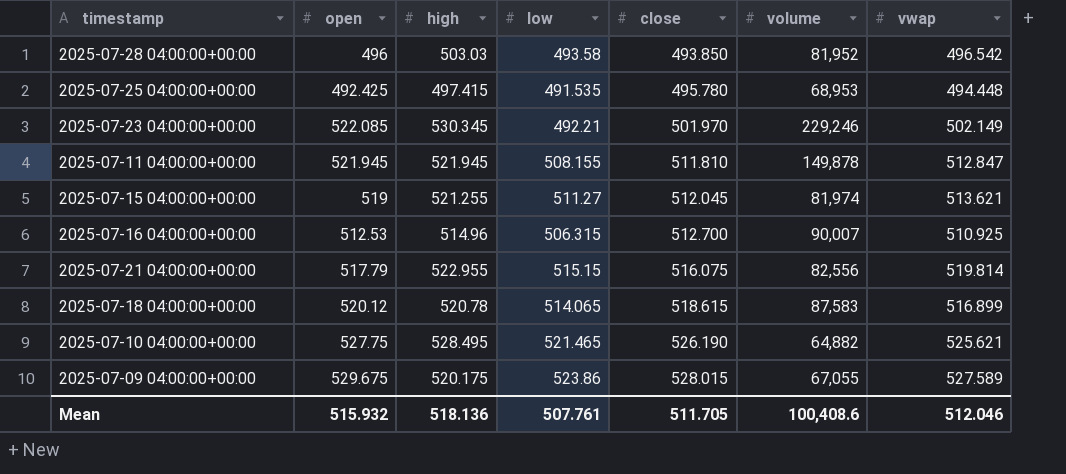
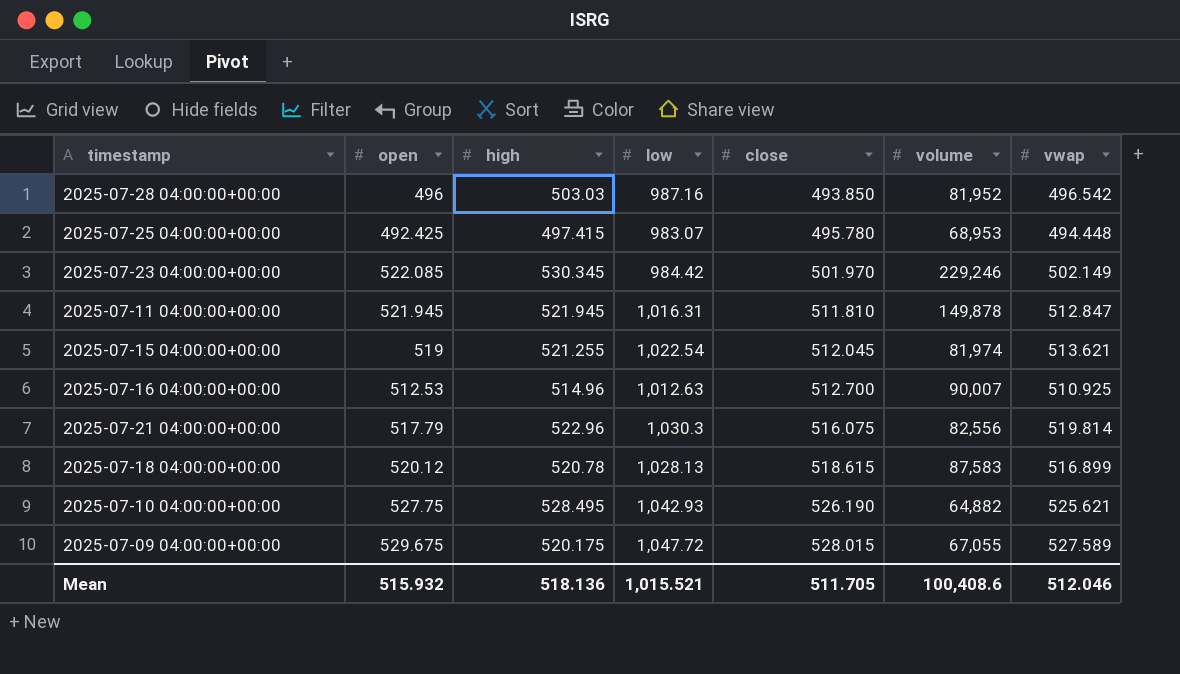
2025-07-28 04:00:00+00:00 | low: 493.58 -> 987.16
2025-07-25 04:00:00+00:00 | low: 491.535 -> 983.07
2025-07-23 04:00:00+00:00 | low: 492.21 -> 984.42
2025-07-11 04:00:00+00:00 | low: 508.155 -> 1,016.31
2025-07-15 04:00:00+00:00 | low: 511.27 -> 1,022.54
2025-07-16 04:00:00+00:00 | low: 506.315 -> 1,012.63
2025-07-21 04:00:00+00:00 | high: 522.955 -> 522.96
2025-07-21 04:00:00+00:00 | low: 515.15 -> 1,030.3
2025-07-18 04:00:00+00:00 | low: 514.065 -> 1,028.13
2025-07-10 04:00:00+00:00 | low: 521.465 -> 1,042.93
2025-07-09 04:00:00+00:00 | low: 523.86 -> 1,047.72
Mean | low: 507.761 -> 1,015.521

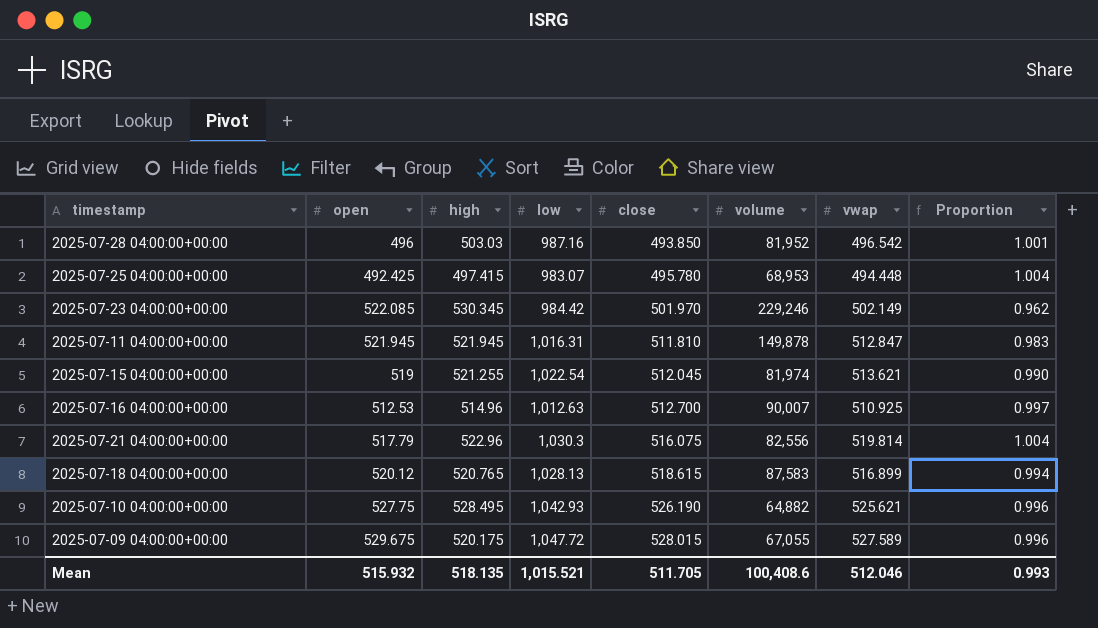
column Proportion | formula: none -> [vwap] / [open]
2025-07-18 04:00:00+00:00 | high: 520.78 -> 520.765
Mean | high: 518.136 -> 518.135

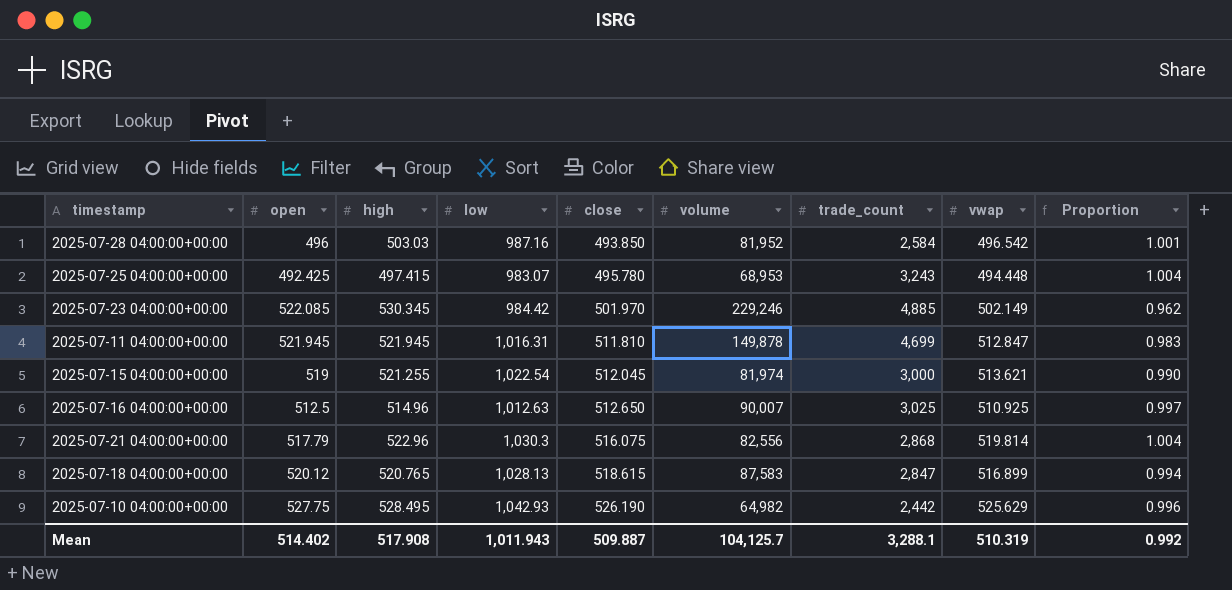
column trade_count | position: none -> 7
row 2025-07-09 04:00:00+00:00: 529.675 | 520.175 | 1,047.72 | 528.015 | 67,055 | 527.589 | 0.996 -> none
2025-07-16 04:00:00+00:00 | open: 512.53 -> 512.5
2025-07-16 04:00:00+00:00 | close: 512.700 -> 512.650
2025-07-10 04:00:00+00:00 | volume: 64,882 -> 64,982
2025-07-10 04:00:00+00:00 | vwap: 525.621 -> 525.629
Mean | open: 515.932 -> 514.402
Mean | high: 518.135 -> 517.908
Mean | low: 1,015.521 -> 1,011.943
Mean | close: 511.705 -> 509.887
Mean | volume: 100,408.6 -> 104,125.7
Mean | vwap: 512.046 -> 510.319
Mean | Proportion: 0.993 -> 0.992

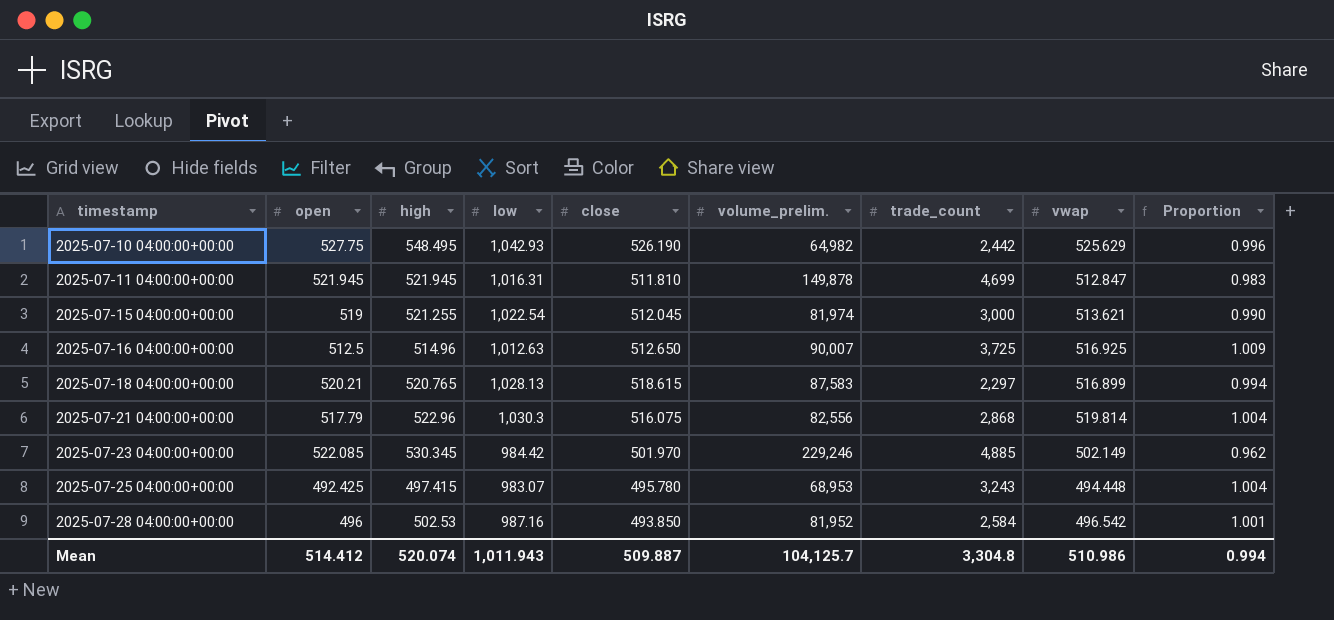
row order: close ascending -> timestamp ascending
column name: volume -> volume_prelim.
2025-07-10 04:00:00+00:00 | high: 528.495 -> 548.495
2025-07-16 04:00:00+00:00 | trade_count: 3,025 -> 3,725
2025-07-16 04:00:00+00:00 | vwap: 510.925 -> 516.925
2025-07-16 04:00:00+00:00 | Proportion: 0.997 -> 1.009
2025-07-18 04:00:00+00:00 | open: 520.12 -> 520.21
2025-07-18 04:00:00+00:00 | trade_count: 2,847 -> 2,297
2025-07-28 04:00:00+00:00 | high: 503.03 -> 502.53
Mean | open: 514.402 -> 514.412
Mean | high: 517.908 -> 520.074
Mean | trade_count: 3,288.1 -> 3,304.8
Mean | vwap: 510.319 -> 510.986
Mean | Proportion: 0.992 -> 0.994

